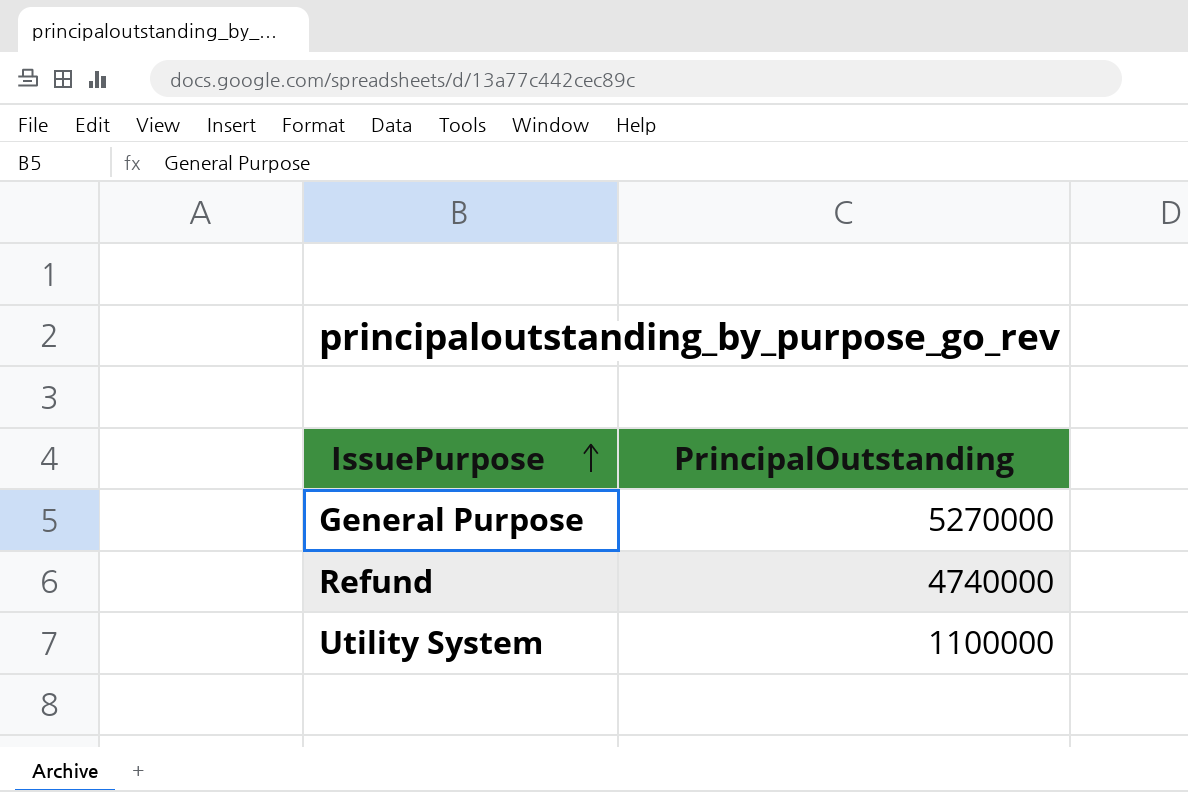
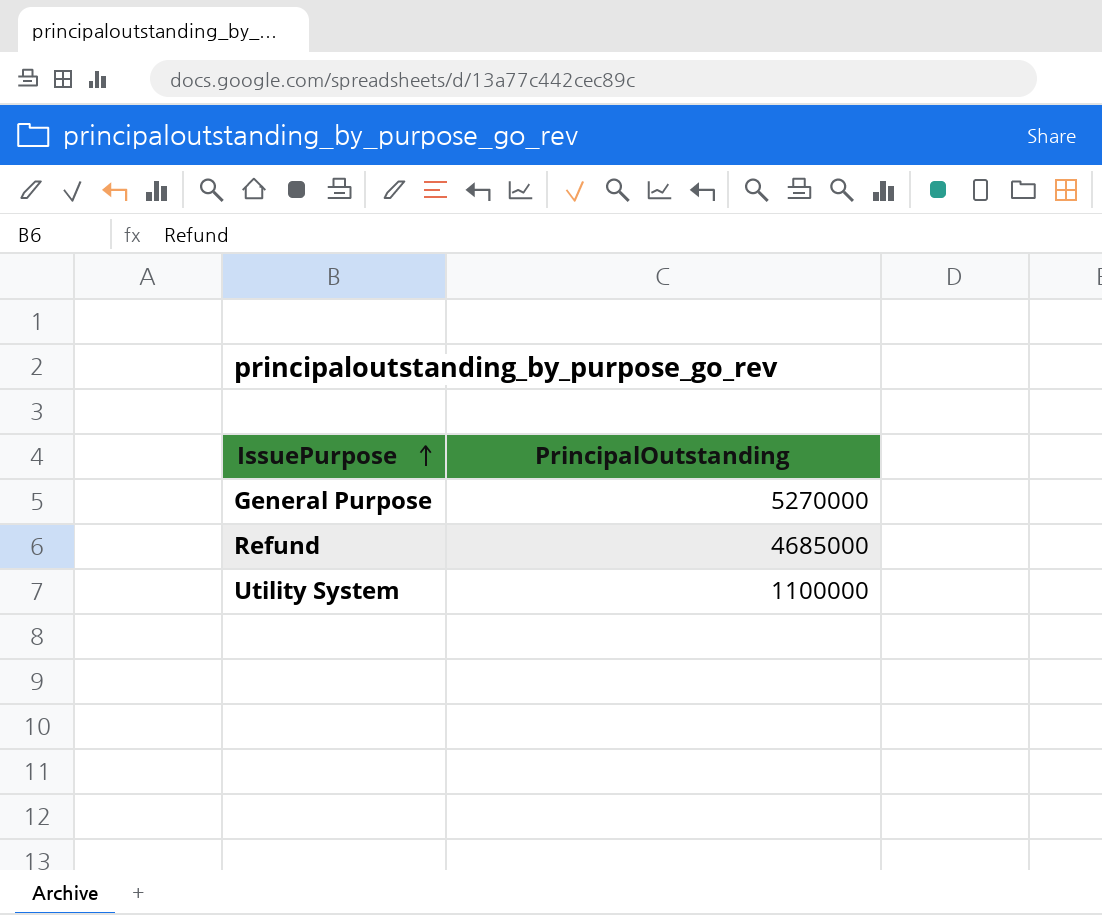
Refund | PrincipalOutstanding: 4740000 -> 4685000

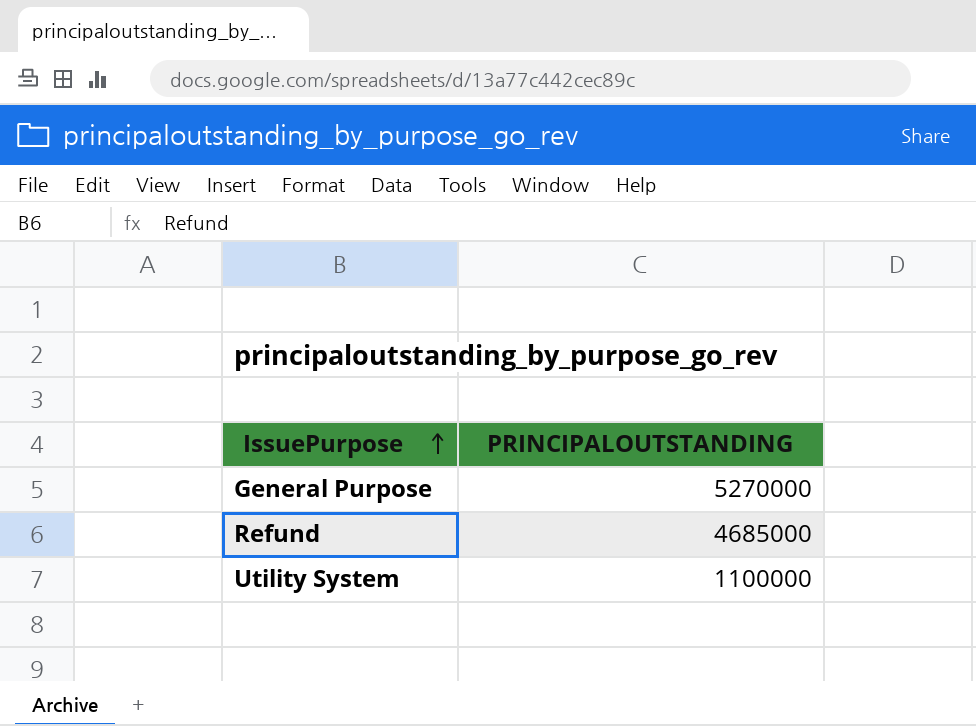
column name: PrincipalOutstanding -> PRINCIPALOUTSTANDING

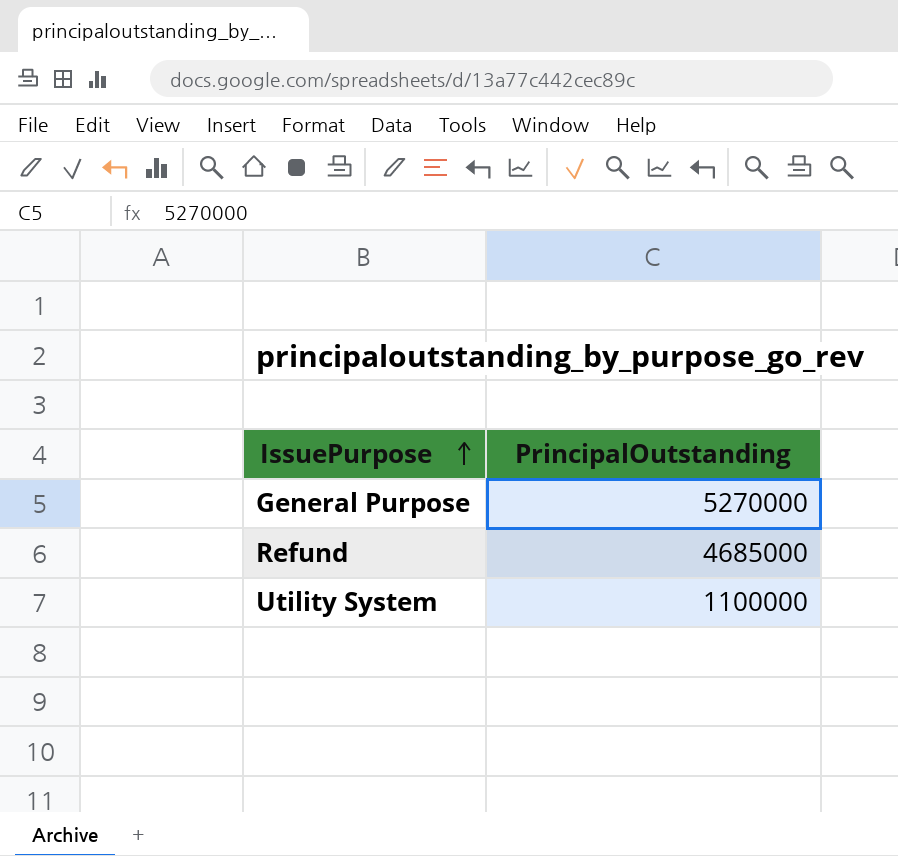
column name: PRINCIPALOUTSTANDING -> PrincipalOutstanding

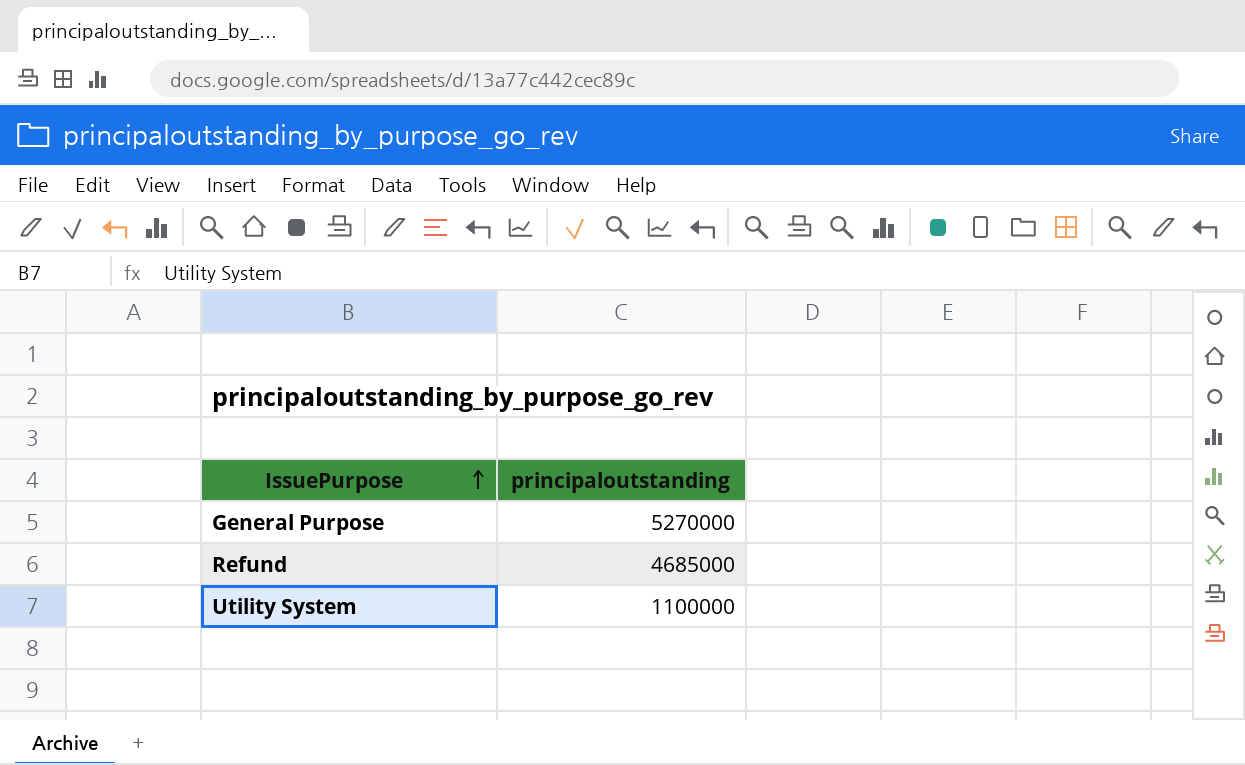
column name: PrincipalOutstanding -> principaloutstanding

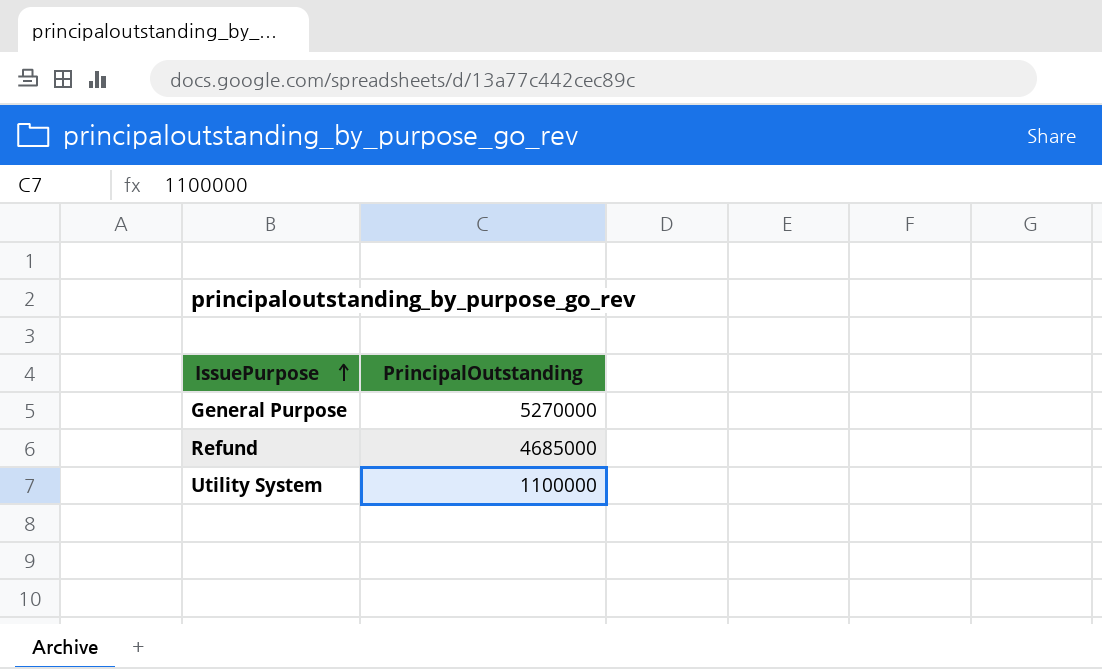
column name: principaloutstanding -> PrincipalOutstanding

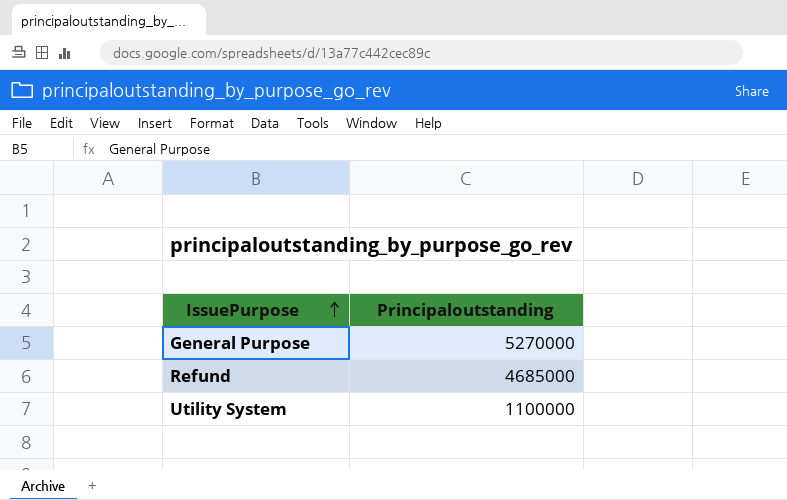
column name: PrincipalOutstanding -> Principaloutstanding

